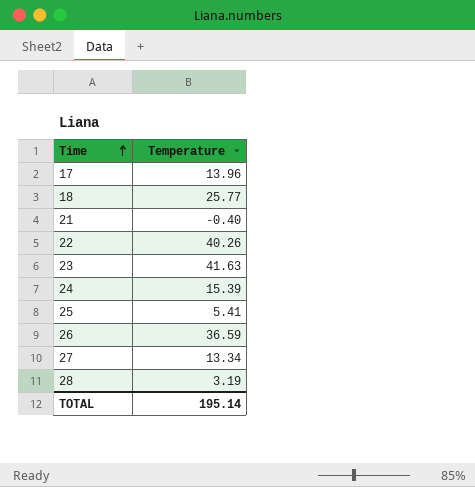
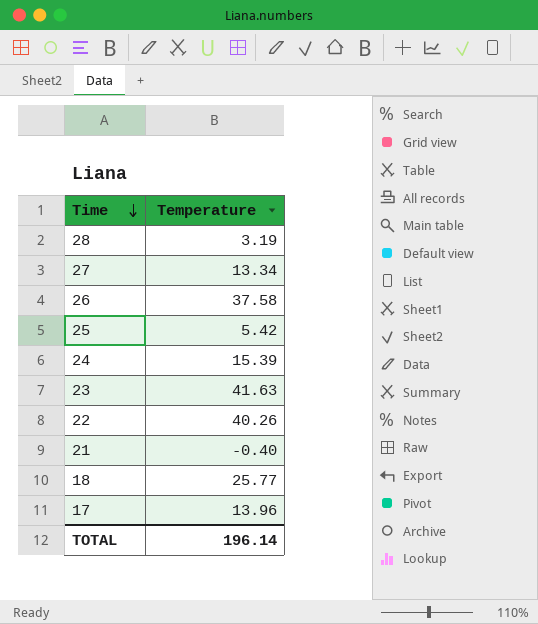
row order: Time ascending -> Time descending
26 | Temperature: 36.59 -> 37.58
25 | Temperature: 5.41 -> 5.42
TOTAL | Temperature: 195.14 -> 196.14

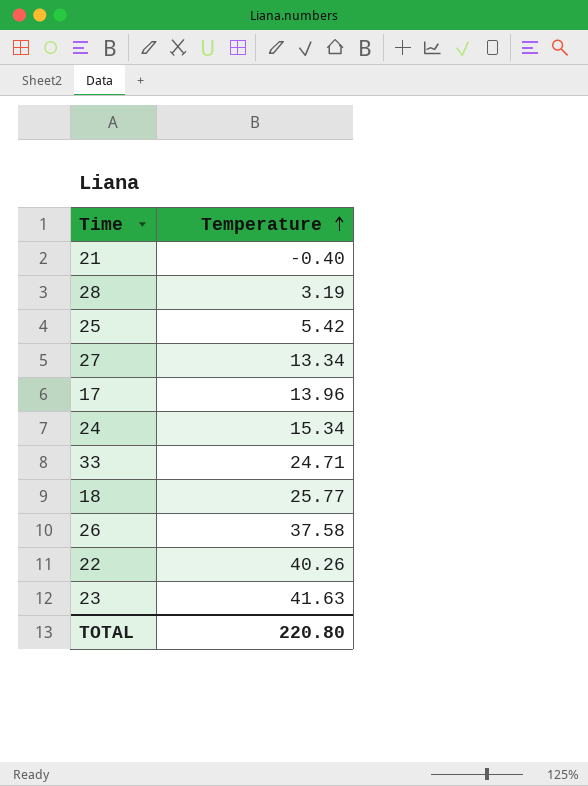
row order: Time descending -> Temperature ascending
24 | Temperature: 15.39 -> 15.34
row 33: none -> 24.71
TOTAL | Temperature: 196.14 -> 220.80

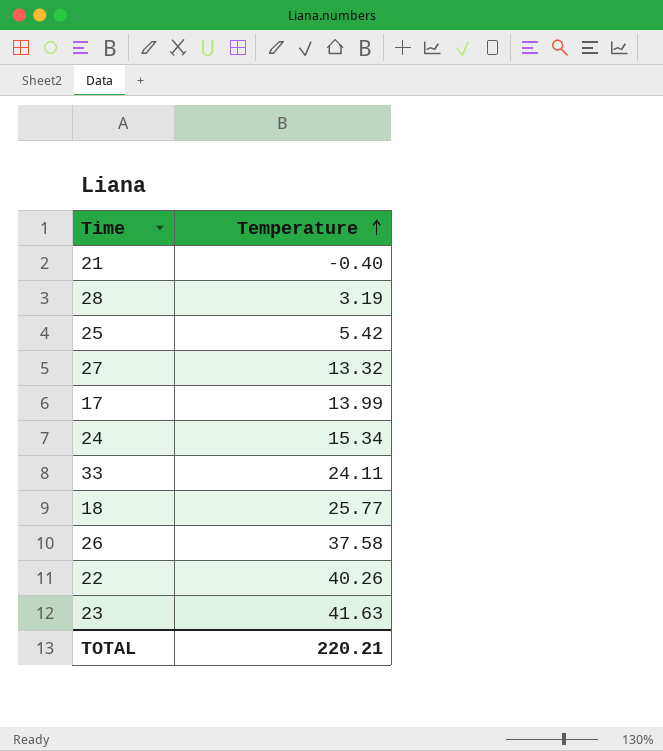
27 | Temperature: 13.34 -> 13.32
17 | Temperature: 13.96 -> 13.99
33 | Temperature: 24.71 -> 24.11
TOTAL | Temperature: 220.80 -> 220.21

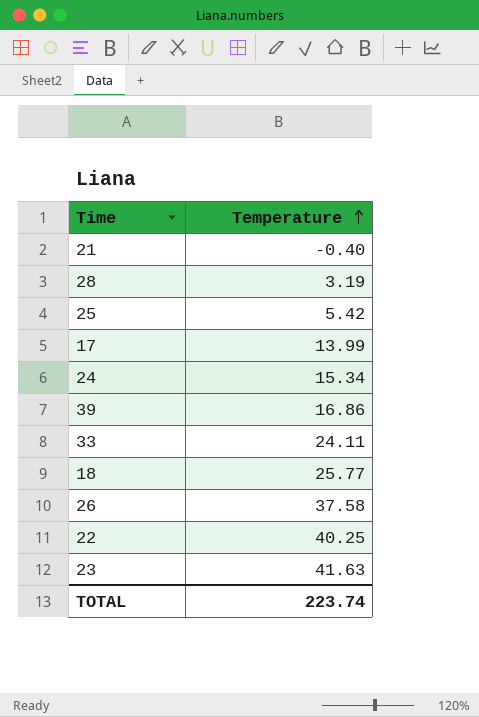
row 27: 13.32 -> none
row 39: none -> 16.86
22 | Temperature: 40.26 -> 40.25
TOTAL | Temperature: 220.21 -> 223.74

